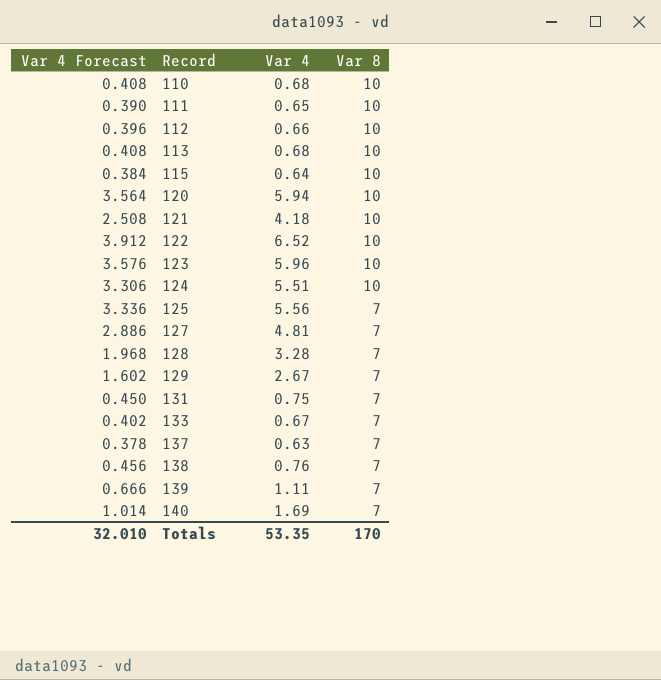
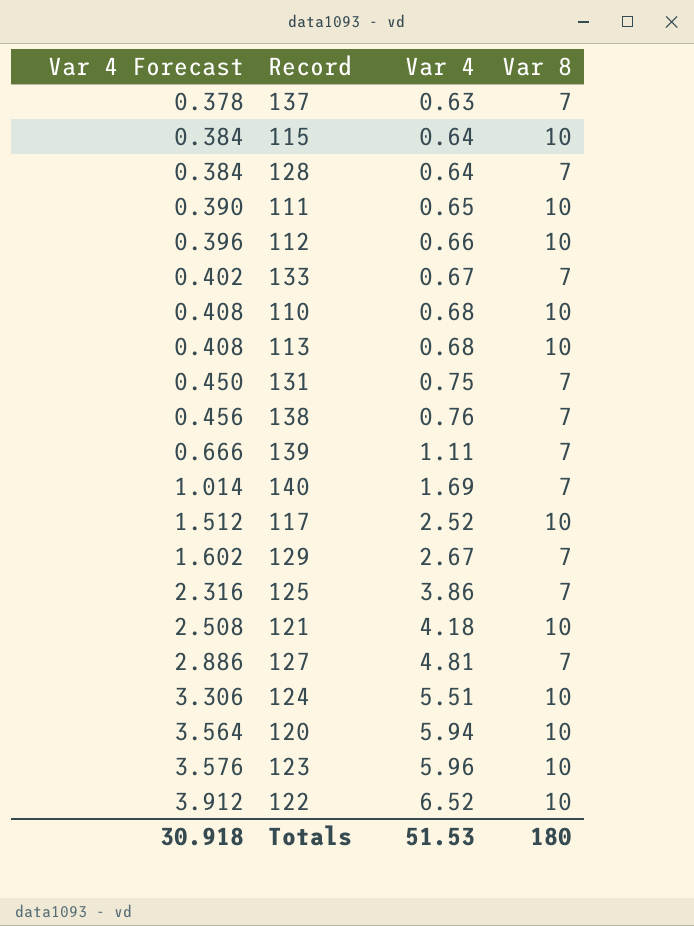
row order: Record ascending -> Var 4 Forecast ascending
128 | Var 4 Forecast: 1.968 -> 0.384
128 | Var 4: 3.28 -> 0.64
row 117: none -> 1.512 | 2.52 | 10
125 | Var 4 Forecast: 3.336 -> 2.316
125 | Var 4: 5.56 -> 3.86
Totals | Var 4 Forecast: 32.010 -> 30.918
Totals | Var 4: 53.35 -> 51.53
Totals | Var 8: 170 -> 180

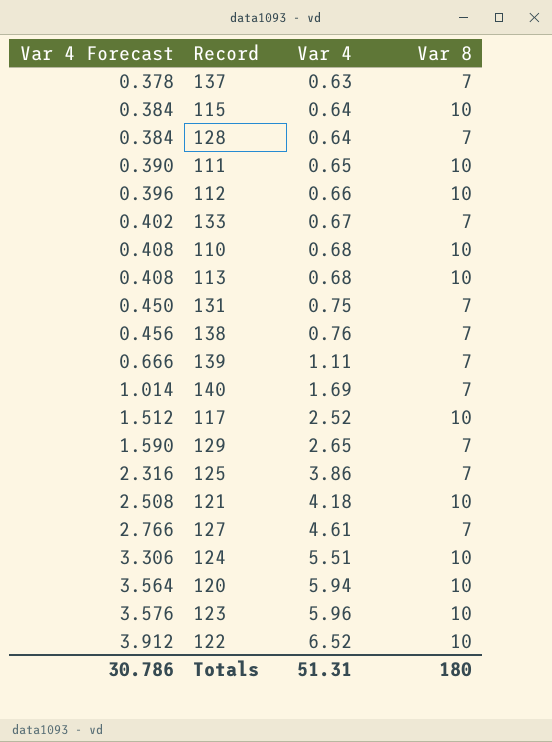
129 | Var 4 Forecast: 1.602 -> 1.590
129 | Var 4: 2.67 -> 2.65
127 | Var 4 Forecast: 2.886 -> 2.766
127 | Var 4: 4.81 -> 4.61
Totals | Var 4 Forecast: 30.918 -> 30.786
Totals | Var 4: 51.53 -> 51.31

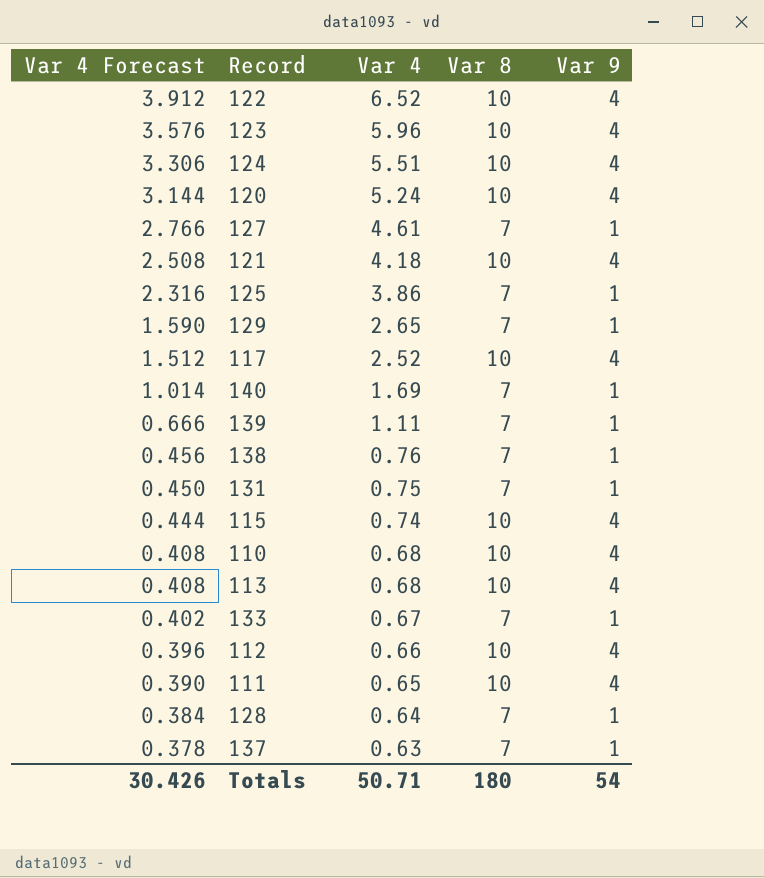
row order: Var 4 Forecast ascending -> Var 4 Forecast descending
column Var 9 | position: none -> 5
120 | Var 4 Forecast: 3.564 -> 3.144
120 | Var 4: 5.94 -> 5.24
115 | Var 4 Forecast: 0.384 -> 0.444
115 | Var 4: 0.64 -> 0.74
Totals | Var 4 Forecast: 30.786 -> 30.426
Totals | Var 4: 51.31 -> 50.71

